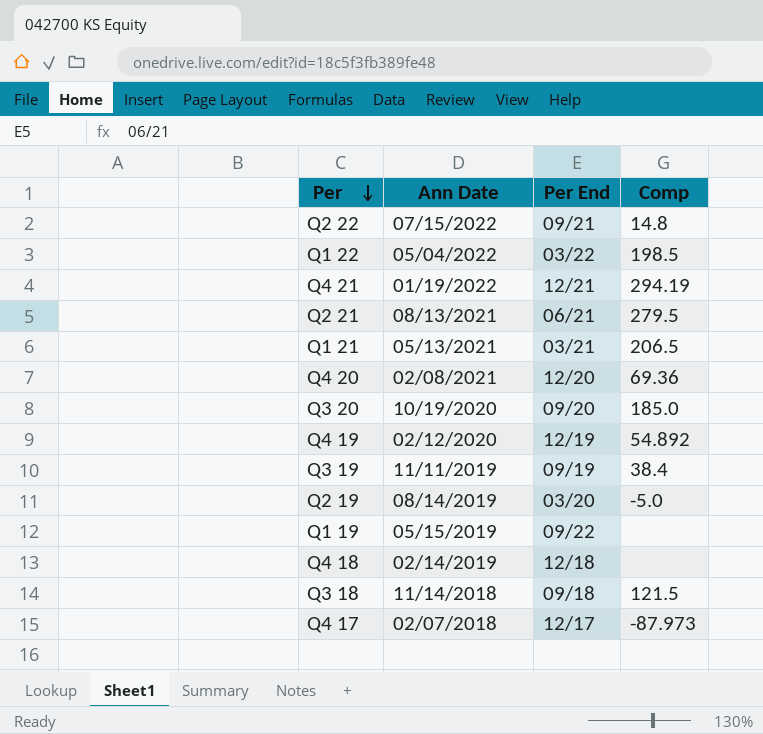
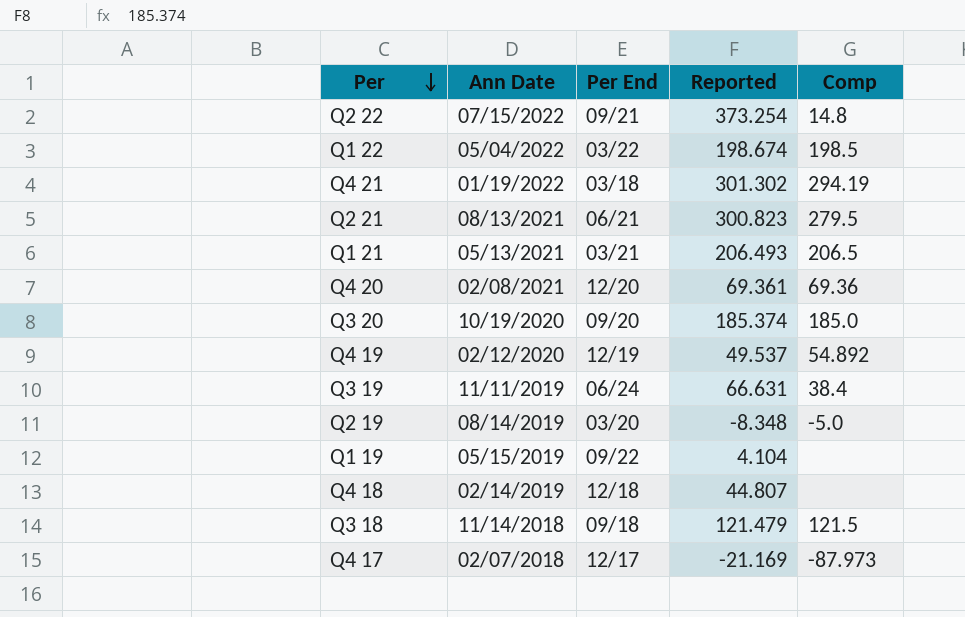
column Reported | position: none -> 4
Q4 21 | Per End: 12/21 -> 03/18
Q3 19 | Per End: 09/19 -> 06/24

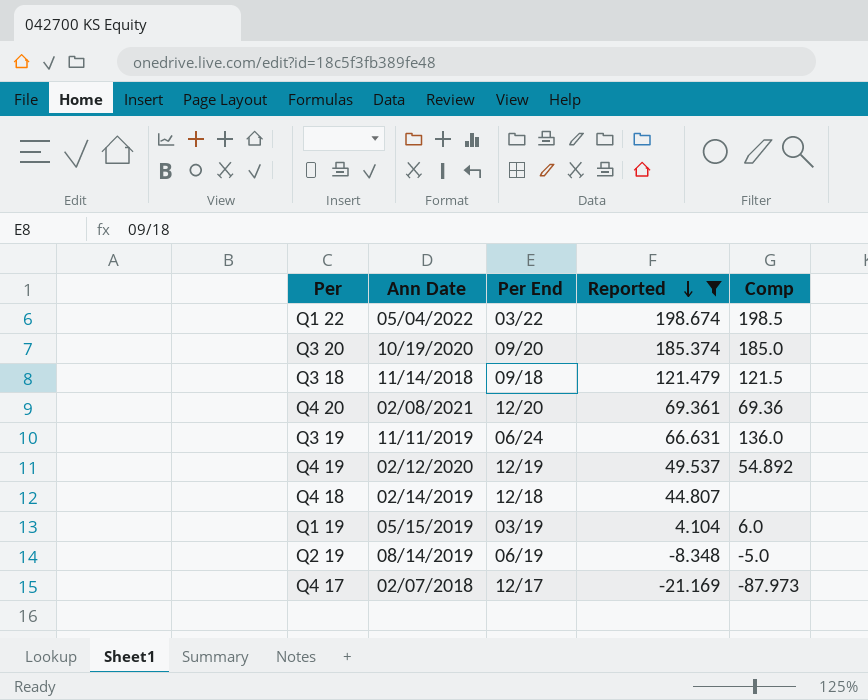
filter: none -> Reported <= 198.674
row order: Per descending -> Reported descending
Q3 19 | Comp: 38.4 -> 136.0
Q1 19 | Per End: 09/22 -> 03/19
Q1 19 | Comp: none -> 6.0
Q2 19 | Per End: 03/20 -> 06/19

